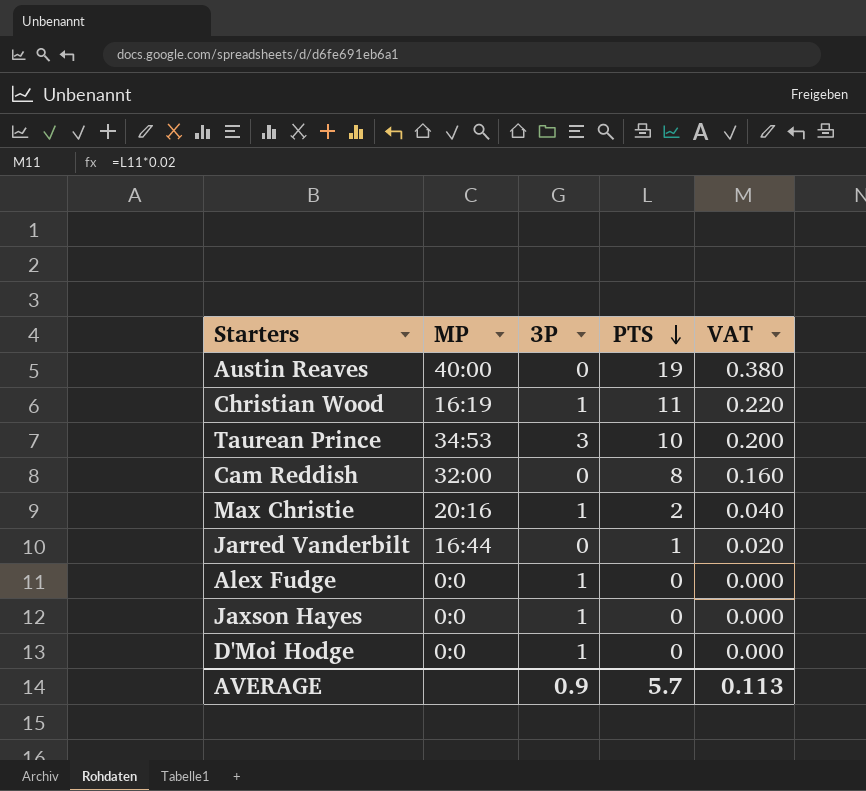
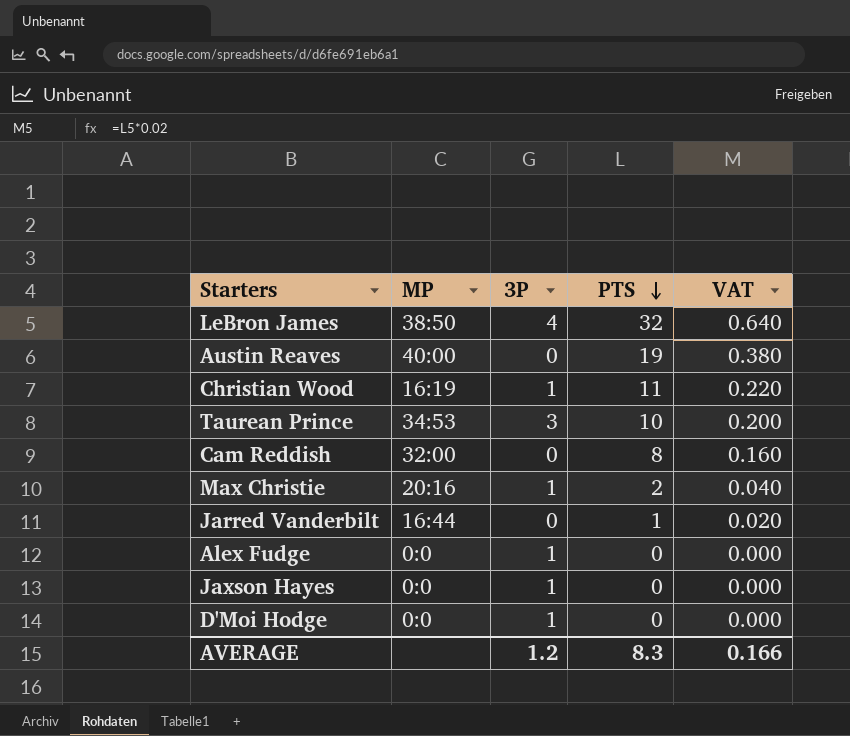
row LeBron James: none -> 38:50 | 4 | 32 | 0.640
AVERAGE | 3P: 0.9 -> 1.2
AVERAGE | PTS: 5.7 -> 8.3
AVERAGE | VAT: 0.113 -> 0.166

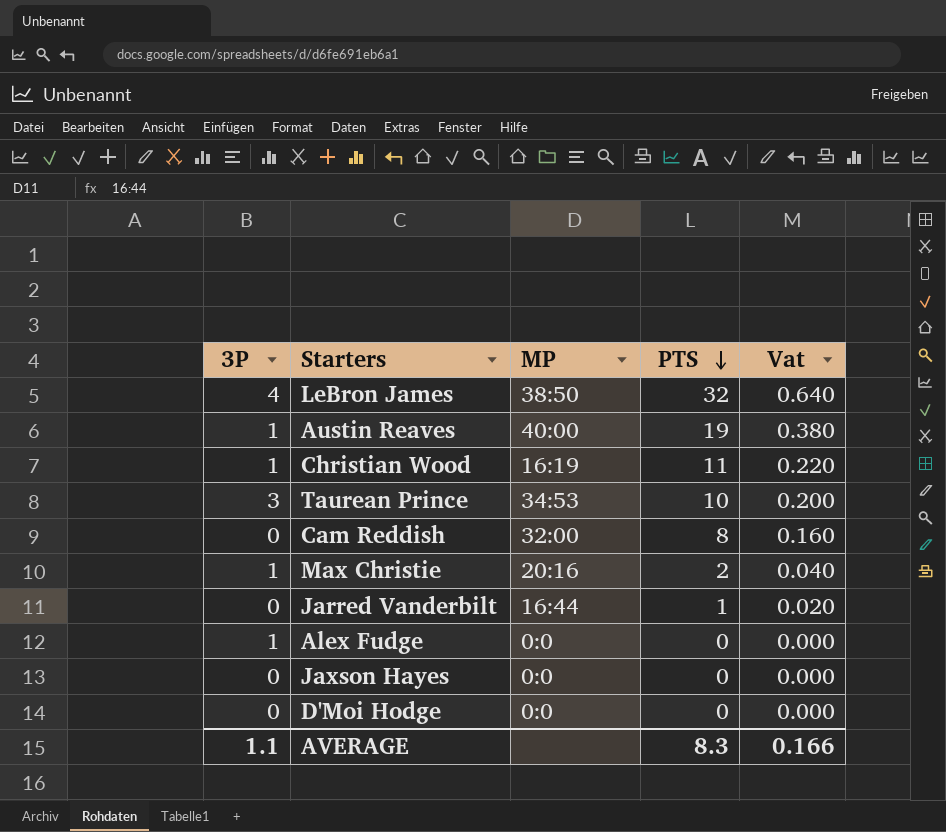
column 3P | position: 3 -> 1
column name: VAT -> Vat
Austin Reaves | 3P: 0 -> 1
Jaxson Hayes | 3P: 1 -> 0
D'Moi Hodge | 3P: 1 -> 0
AVERAGE | 3P: 1.2 -> 1.1

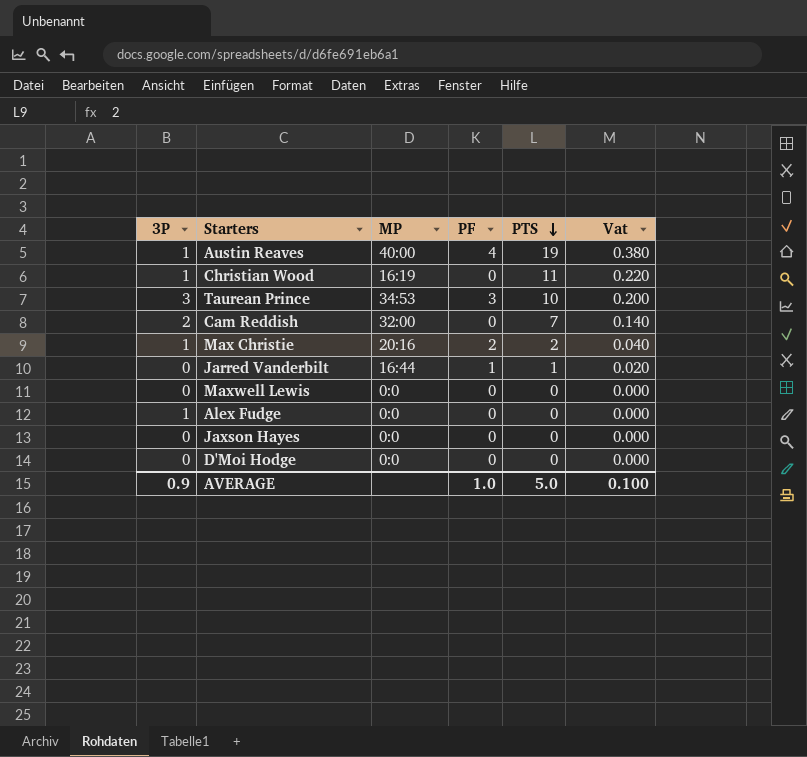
column PF | position: none -> 4
row LeBron James: 4 | 38:50 | 32 | 0.640 -> none
Cam Reddish | 3P: 0 -> 2
Cam Reddish | PTS: 8 -> 7
Cam Reddish | Vat: 0.160 -> 0.140
row Maxwell Lewis: none -> 0 | 0:0 | 0 | 0 | 0.000
AVERAGE | 3P: 1.1 -> 0.9
AVERAGE | PTS: 8.3 -> 5.0
AVERAGE | Vat: 0.166 -> 0.100

